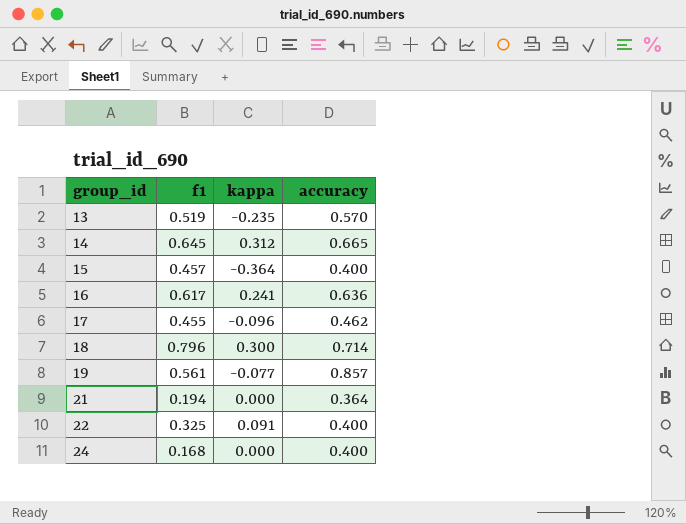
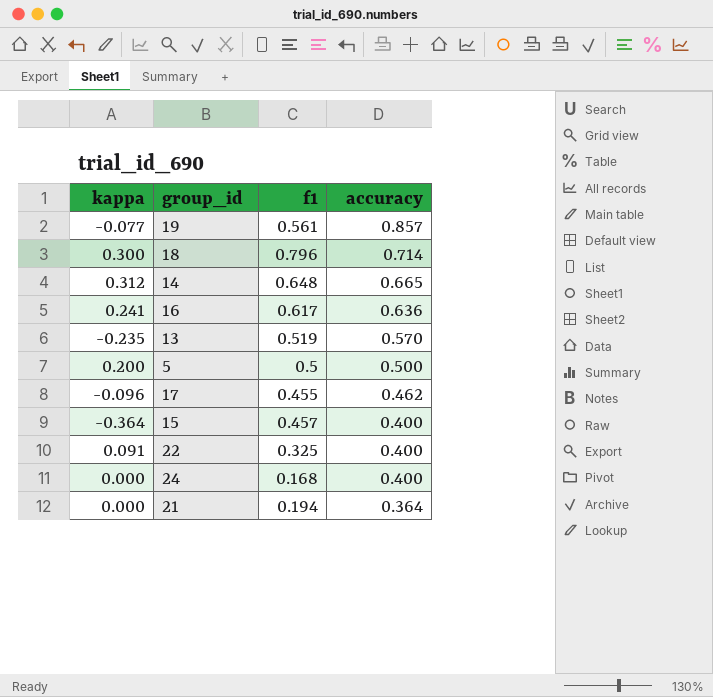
row order: group_id ascending -> accuracy descending
column kappa | position: 3 -> 1
14 | f1: 0.645 -> 0.648
row 5: none -> 0.200 | 0.5 | 0.500

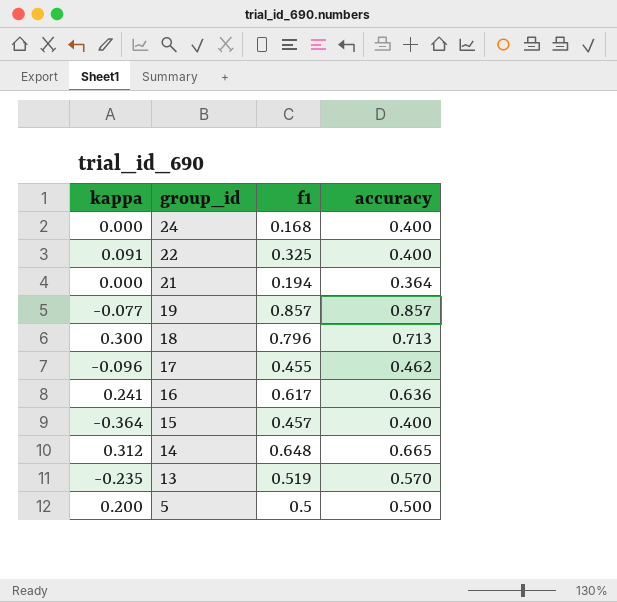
row order: accuracy descending -> group_id descending
19 | f1: 0.561 -> 0.857
18 | accuracy: 0.714 -> 0.713

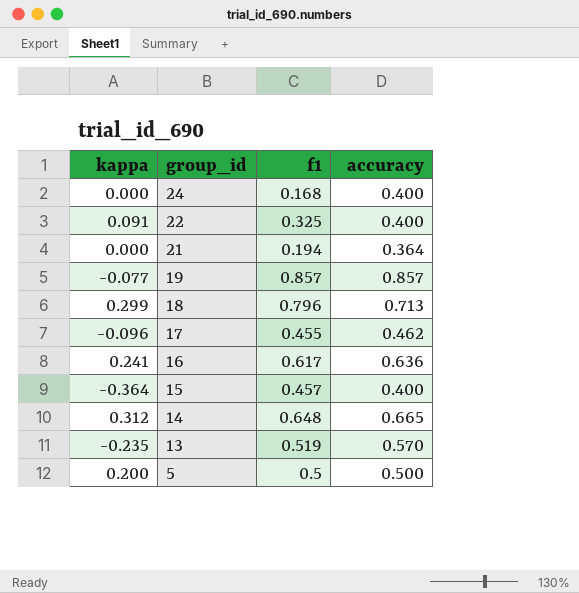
18 | kappa: 0.300 -> 0.299

